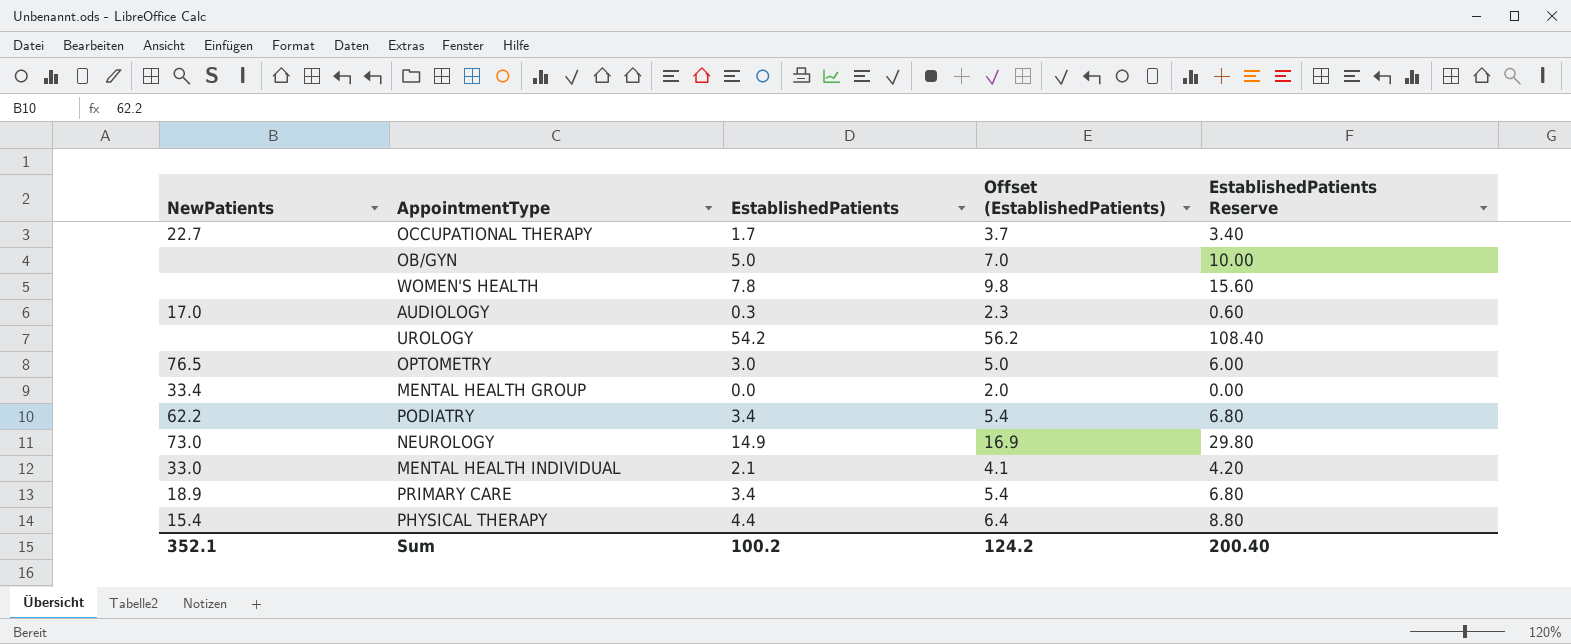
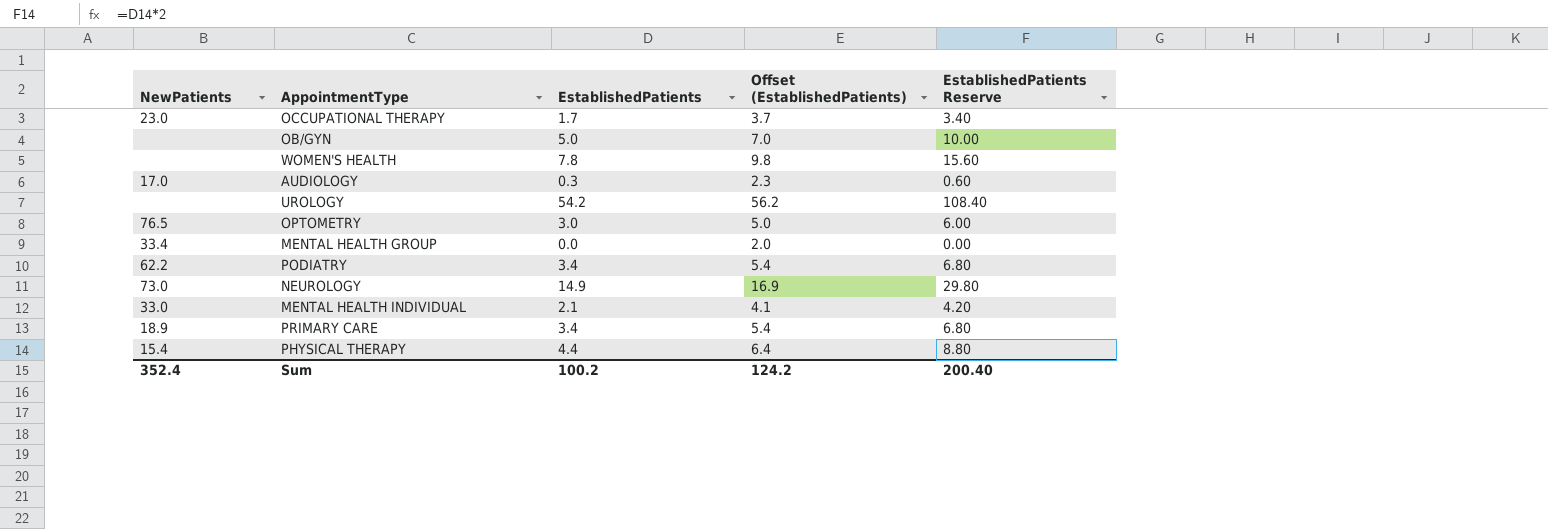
OCCUPATIONAL THERAPY | NewPatients: 22.7 -> 23.0
Sum | NewPatients: 352.1 -> 352.4

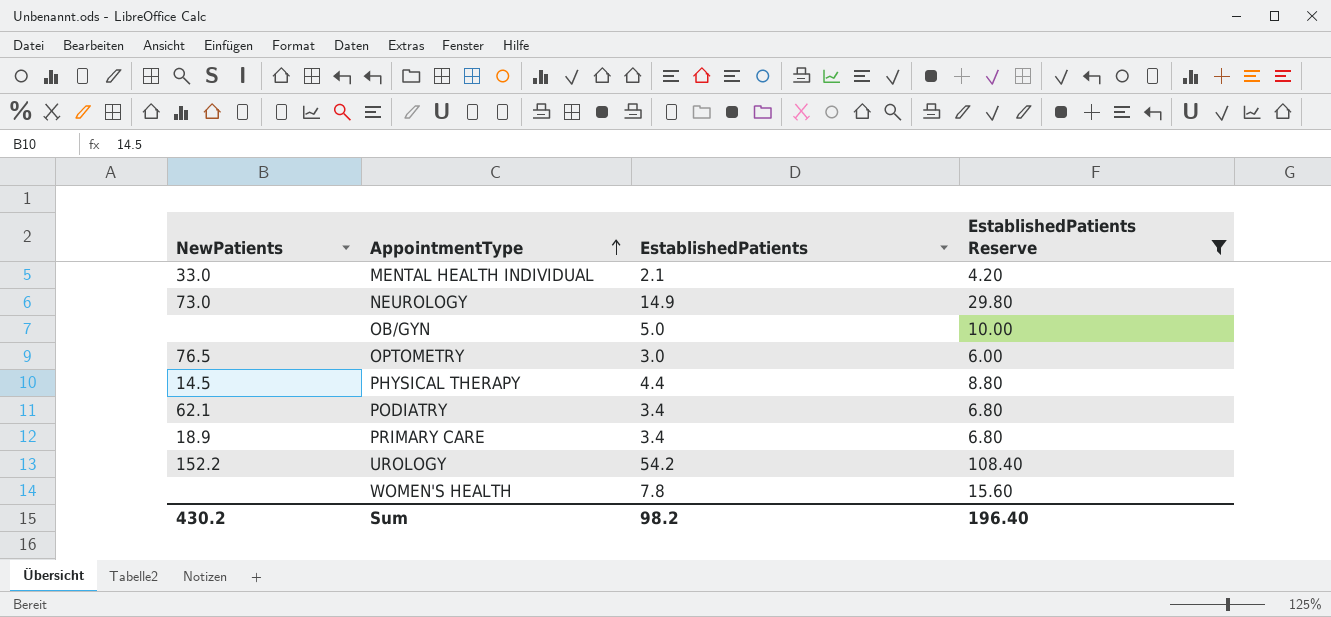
filter: none -> EstablishedPatients Reserve >= 4.20
row order: none -> AppointmentType ascending
column Offset (EstablishedPatients) | formula: [EstablishedPatients] + 2 -> none
PHYSICAL THERAPY | NewPatients: 15.4 -> 14.5
PODIATRY | NewPatients: 62.2 -> 62.1
UROLOGY | NewPatients: none -> 152.2
Sum | NewPatients: 352.4 -> 430.2
Sum | EstablishedPatients: 100.2 -> 98.2
Sum | EstablishedPatients Reserve: 200.40 -> 196.40

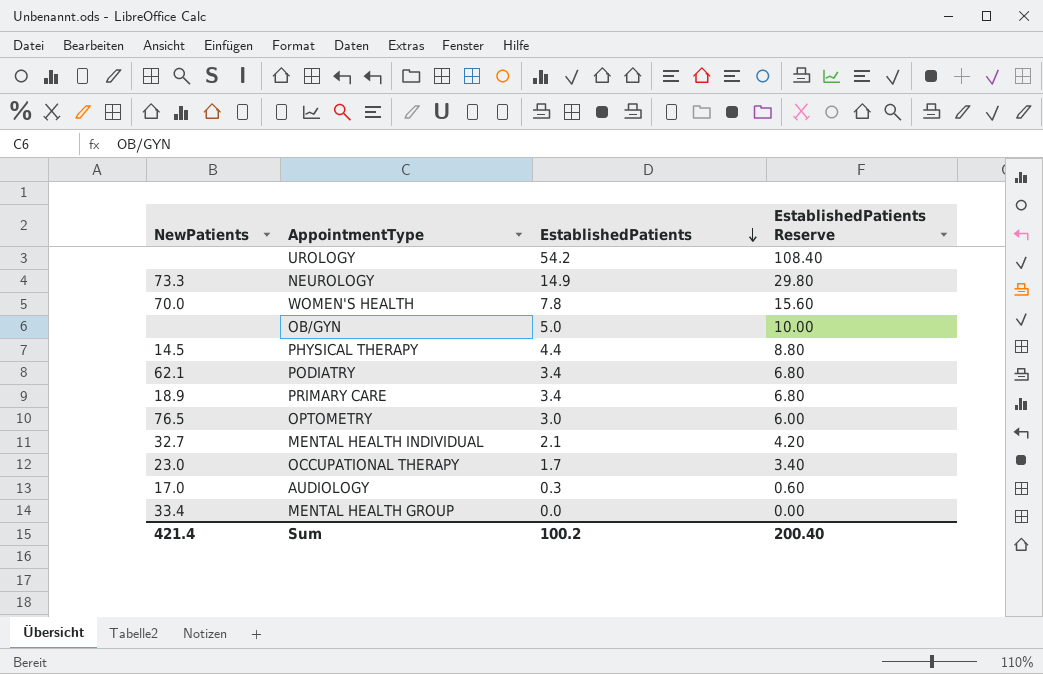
filter: EstablishedPatients Reserve >= 4.20 -> none
row order: AppointmentType ascending -> EstablishedPatients descending
UROLOGY | NewPatients: 152.2 -> none
NEUROLOGY | NewPatients: 73.0 -> 73.3
WOMEN'S HEALTH | NewPatients: none -> 70.0
MENTAL HEALTH INDIVIDUAL | NewPatients: 33.0 -> 32.7
Sum | NewPatients: 430.2 -> 421.4
Sum | EstablishedPatients: 98.2 -> 100.2
Sum | EstablishedPatients Reserve: 196.40 -> 200.40

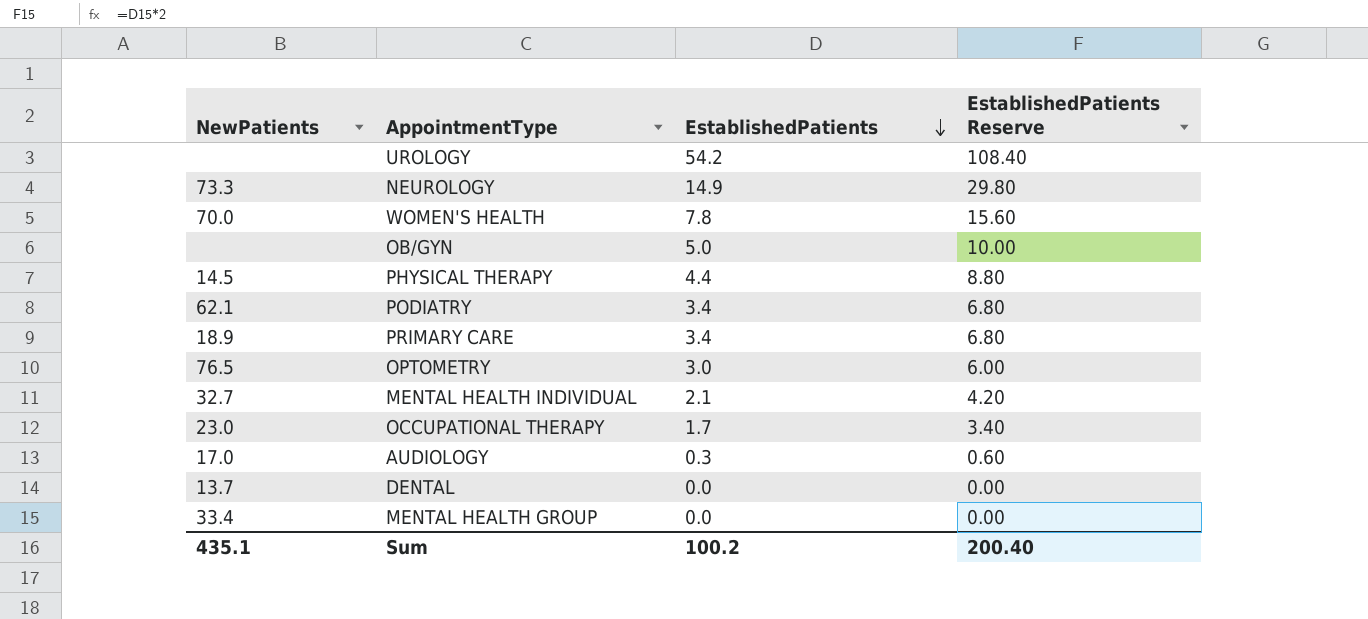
row DENTAL: none -> 13.7 | 0.0 | 0.00
Sum | NewPatients: 421.4 -> 435.1

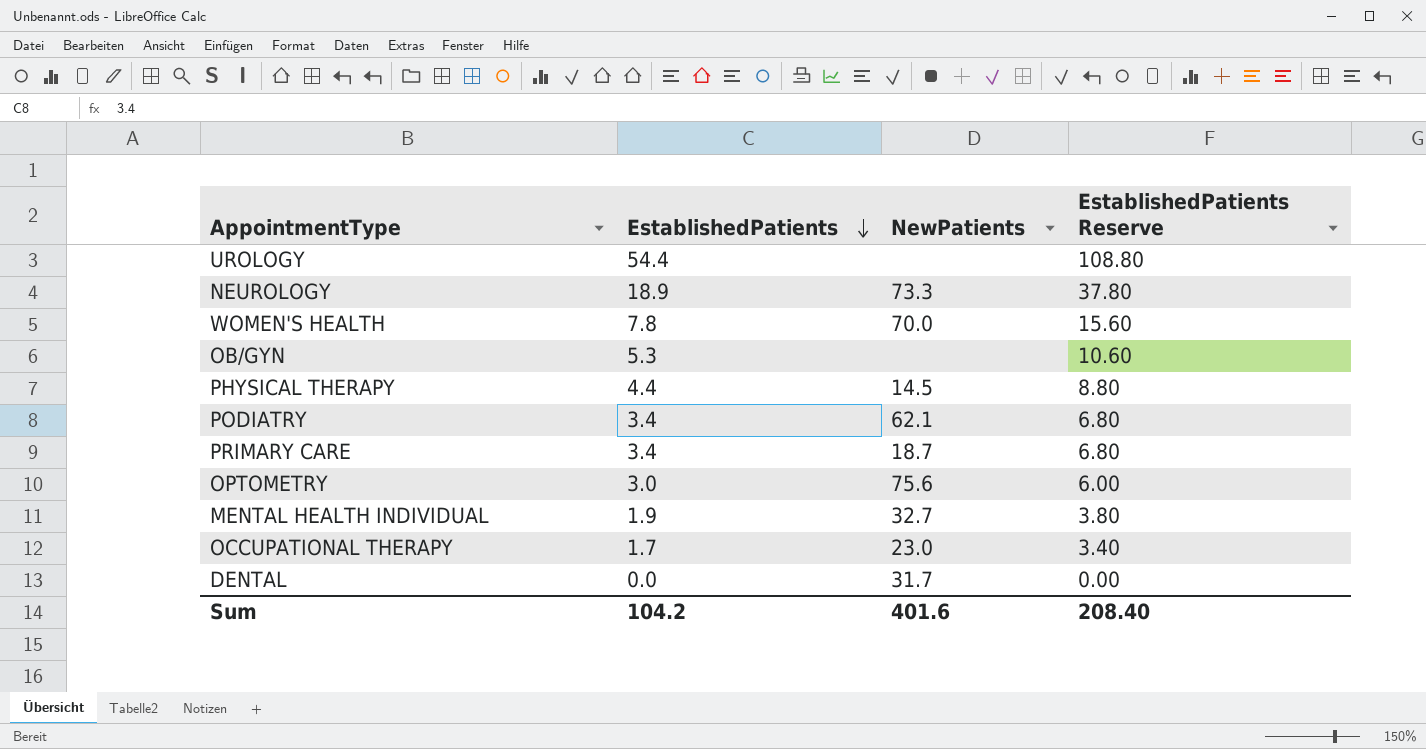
column NewPatients | position: 1 -> 3
row AUDIOLOGY: 17.0 | 0.3 | 0.60 -> none
row MENTAL HEALTH GROUP: 33.4 | 0.0 | 0.00 -> none
UROLOGY | EstablishedPatients: 54.2 -> 54.4
UROLOGY | EstablishedPatients Reserve: 108.40 -> 108.80
NEUROLOGY | EstablishedPatients: 14.9 -> 18.9
NEUROLOGY | EstablishedPatients Reserve: 29.80 -> 37.80
OB/GYN | EstablishedPatients: 5.0 -> 5.3
OB/GYN | EstablishedPatients Reserve: 10.00 -> 10.60
PRIMARY CARE | NewPatients: 18.9 -> 18.7
OPTOMETRY | NewPatients: 76.5 -> 75.6
MENTAL HEALTH INDIVIDUAL | EstablishedPatients: 2.1 -> 1.9
MENTAL HEALTH INDIVIDUAL | EstablishedPatients Reserve: 4.20 -> 3.80
DENTAL | NewPatients: 13.7 -> 31.7
Sum | EstablishedPatients: 100.2 -> 104.2
Sum | NewPatients: 435.1 -> 401.6
Sum | EstablishedPatients Reserve: 200.40 -> 208.40

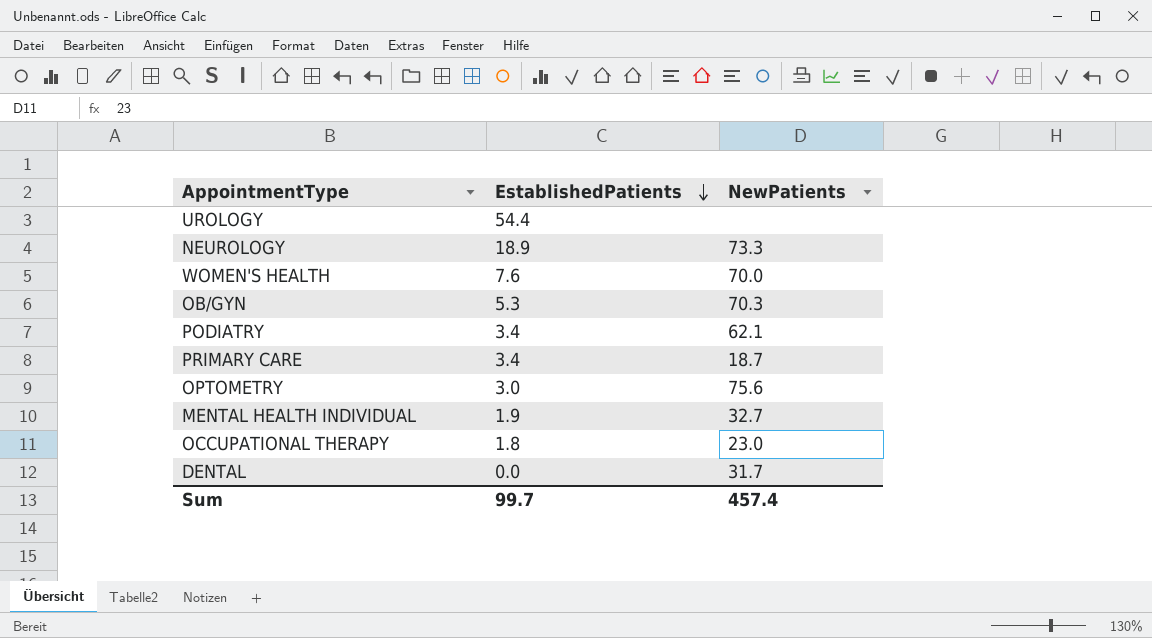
column EstablishedPatients Reserve | formula: [EstablishedPatients] * 2 -> none
row PHYSICAL THERAPY: 4.4 | 14.5 | 8.80 -> none
WOMEN'S HEALTH | EstablishedPatients: 7.8 -> 7.6
OB/GYN | NewPatients: none -> 70.3
OCCUPATIONAL THERAPY | EstablishedPatients: 1.7 -> 1.8
Sum | EstablishedPatients: 104.2 -> 99.7
Sum | NewPatients: 401.6 -> 457.4

